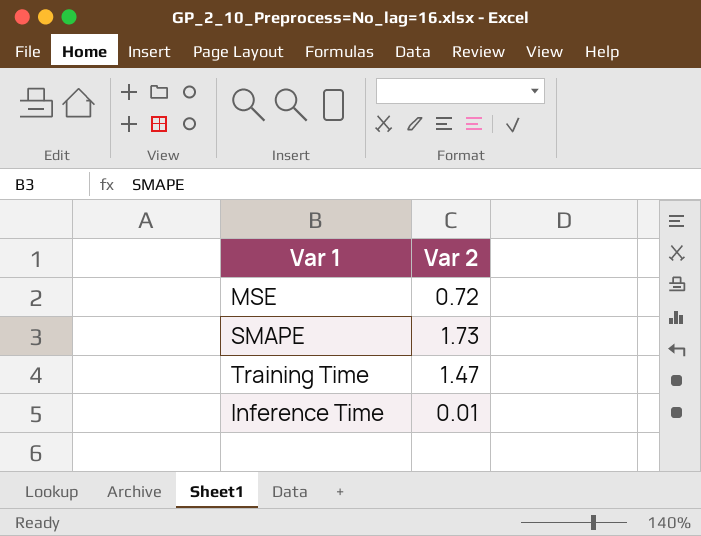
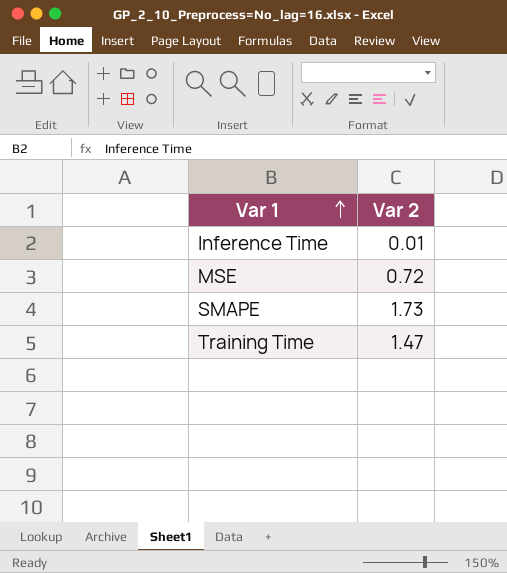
row order: none -> Var 1 ascending

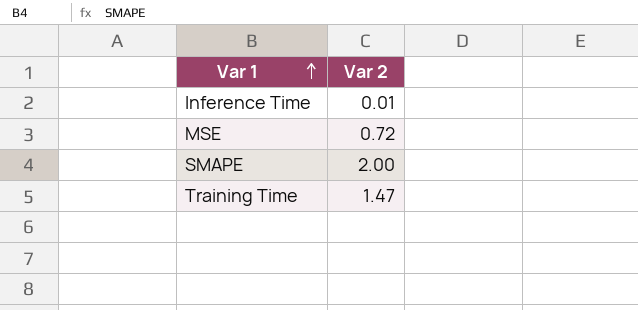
SMAPE | Var 2: 1.73 -> 2.00

